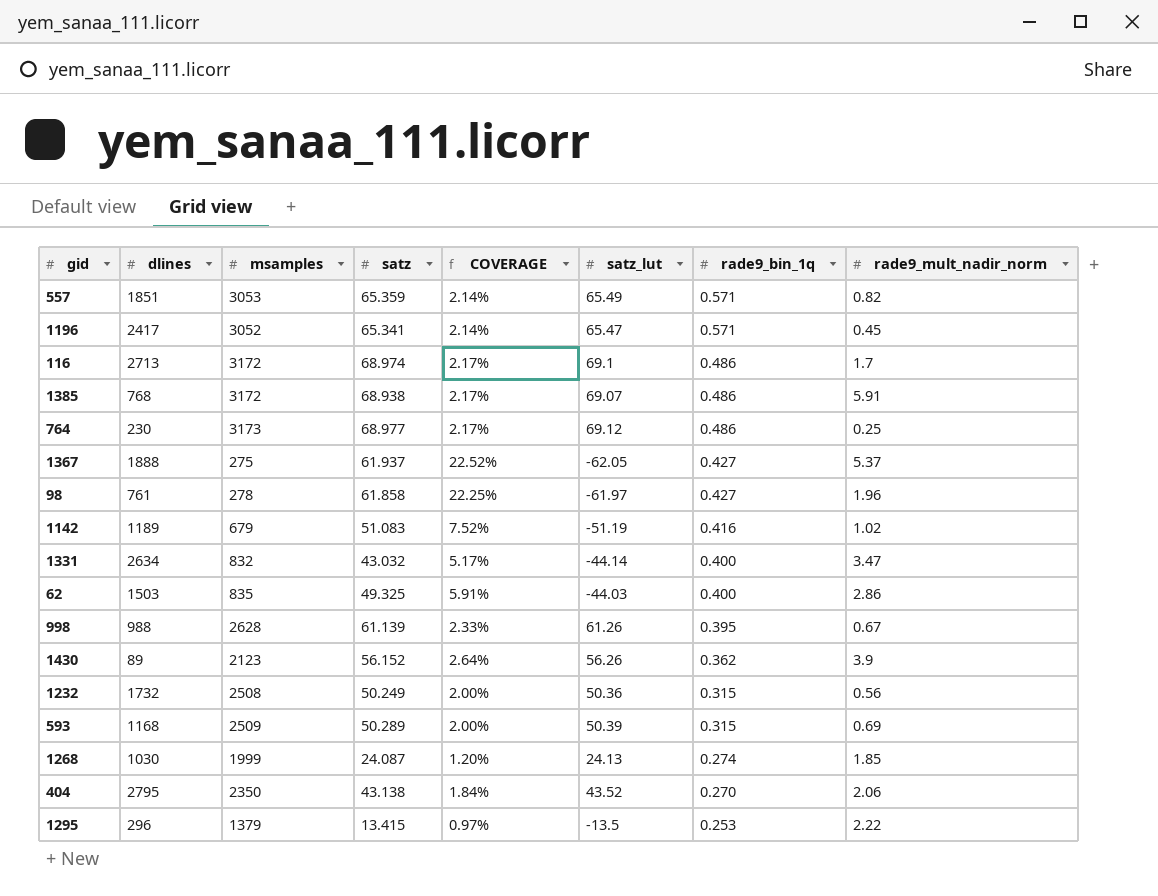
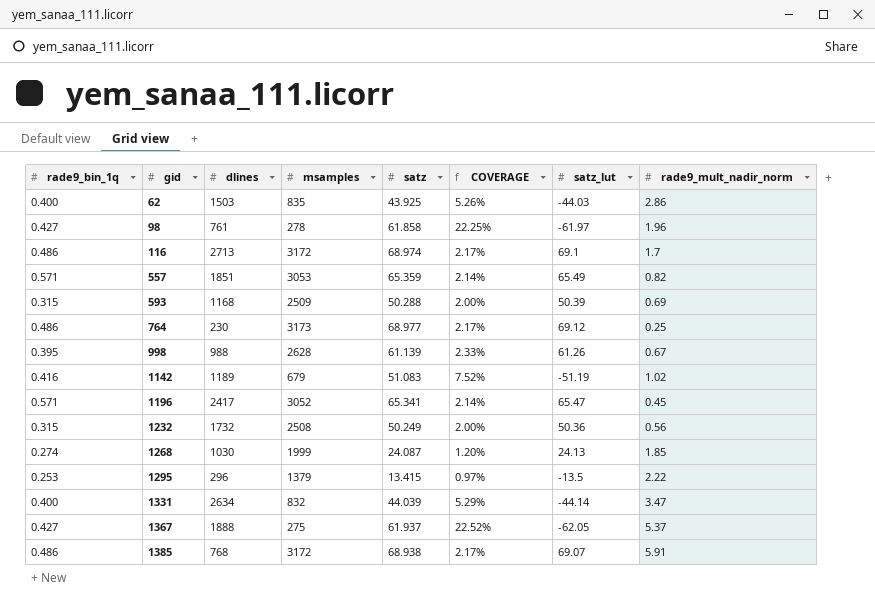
row order: rade9_bin_1q descending -> gid ascending
column rade9_bin_1q | position: 7 -> 1
row 1430: 89 | 2123 | 56.152 | 2.64% | 56.26 | 0.362 | 3.9 -> none
row 404: 2795 | 2350 | 43.138 | 1.84% | 43.52 | 0.270 | 2.06 -> none
62 | satz: 49.325 -> 43.925
62 | COVERAGE: 5.91% -> 5.26%
593 | satz: 50.289 -> 50.288
1331 | satz: 43.032 -> 44.039
1331 | COVERAGE: 5.17% -> 5.29%

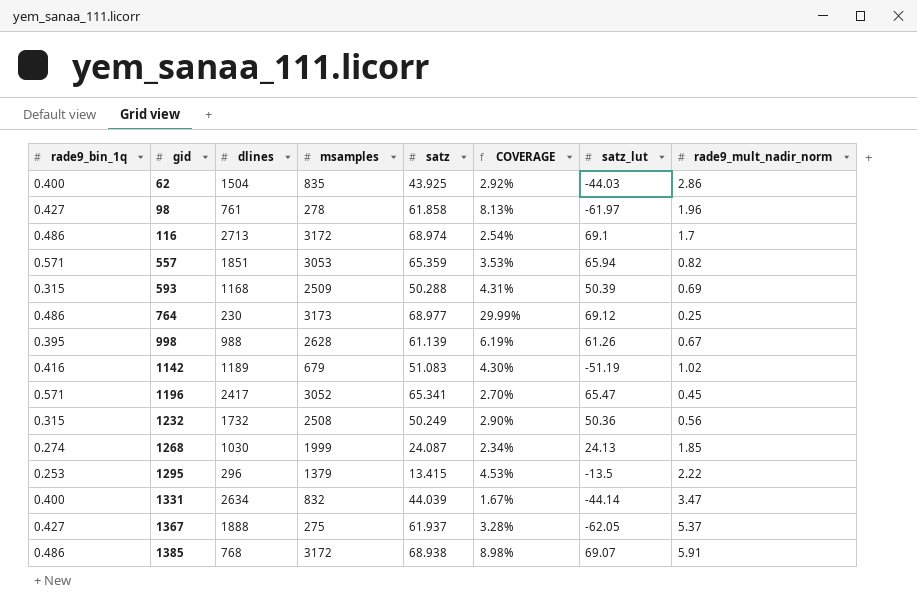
column COVERAGE | formula: [satz] / [msamples] -> [satz] / [dlines]
62 | dlines: 1503 -> 1504
557 | satz_lut: 65.49 -> 65.94

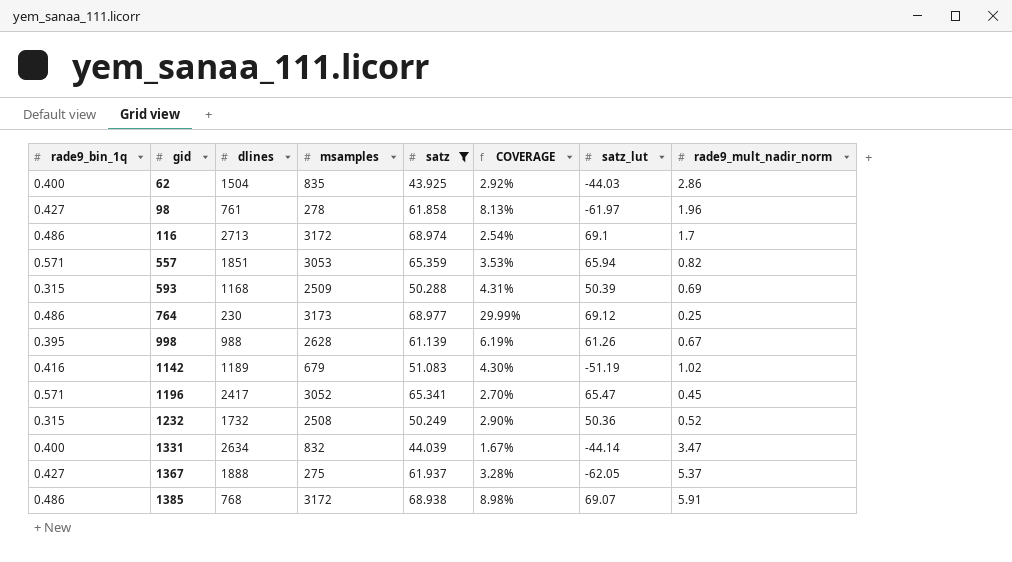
filter: none -> satz >= 43.925
1232 | rade9_mult_nadir_norm: 0.56 -> 0.52

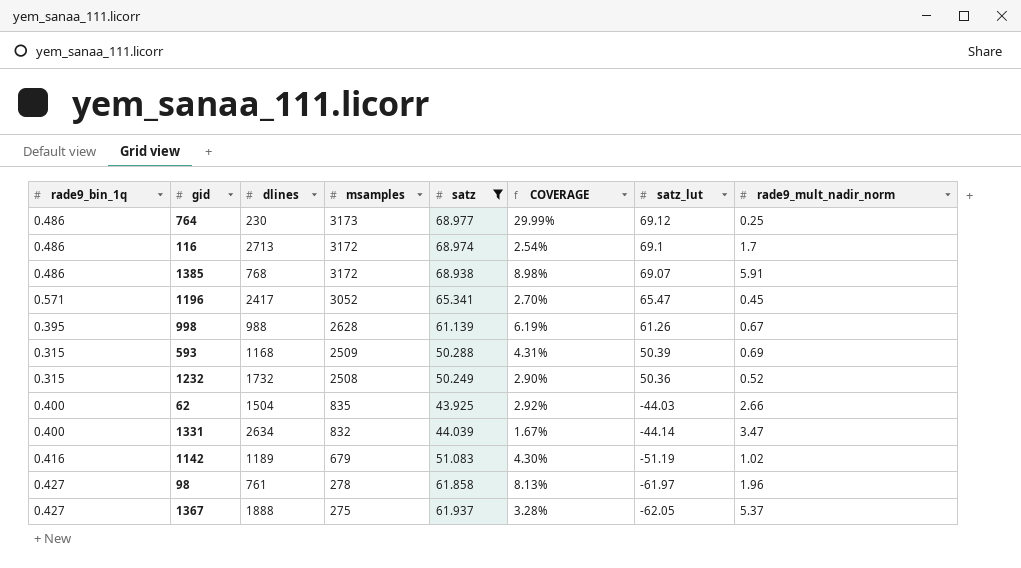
row order: gid ascending -> msamples descending
row 557: 0.571 | 1851 | 3053 | 65.359 | 3.53% | 65.94 | 0.82 -> none
62 | rade9_mult_nadir_norm: 2.86 -> 2.66

